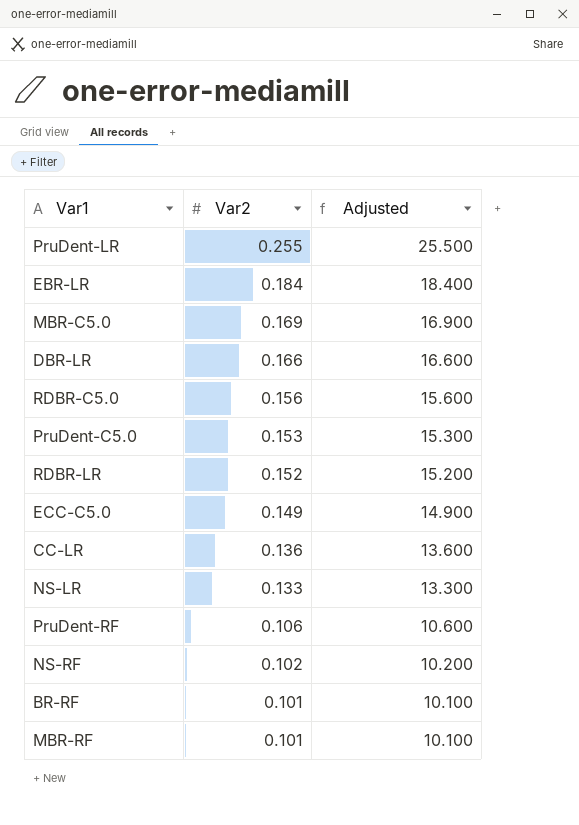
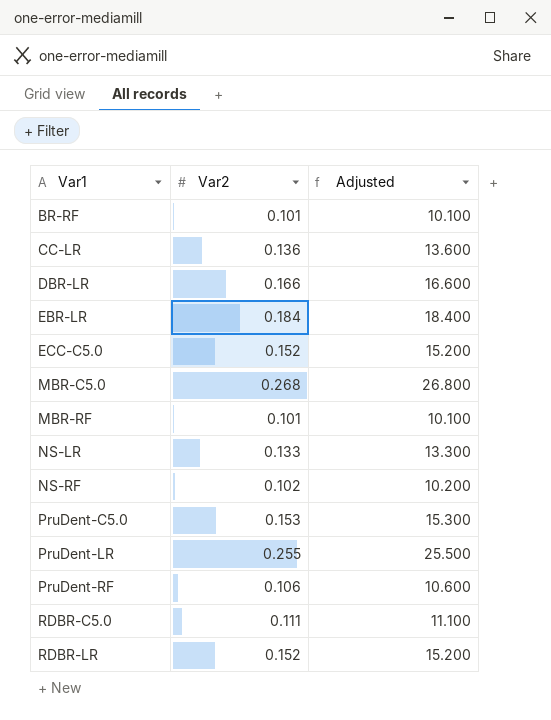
row order: Var2 descending -> Var1 ascending
ECC-C5.0 | Var2: 0.149 -> 0.152
ECC-C5.0 | Adjusted: 14.900 -> 15.200
MBR-C5.0 | Var2: 0.169 -> 0.268
MBR-C5.0 | Adjusted: 16.900 -> 26.800
RDBR-C5.0 | Var2: 0.156 -> 0.111
RDBR-C5.0 | Adjusted: 15.600 -> 11.100

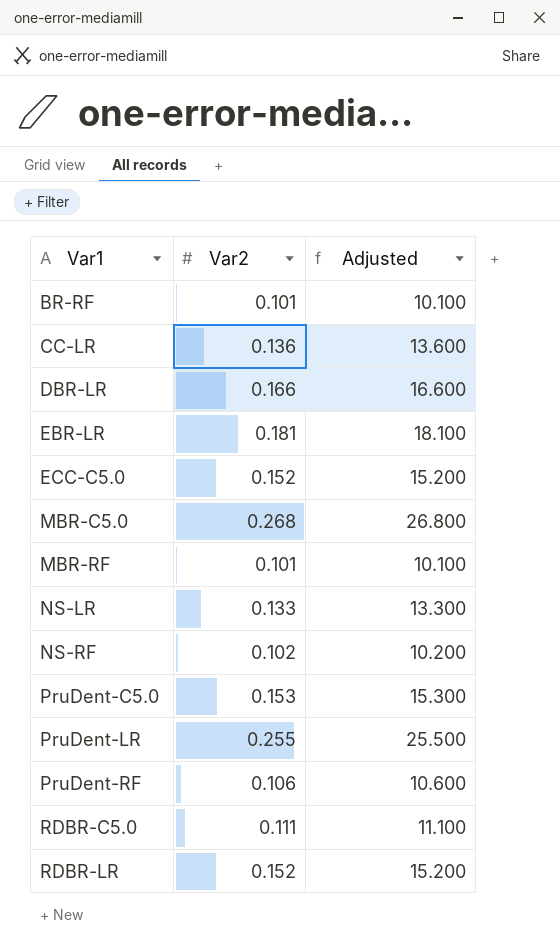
EBR-LR | Var2: 0.184 -> 0.181
EBR-LR | Adjusted: 18.400 -> 18.100

